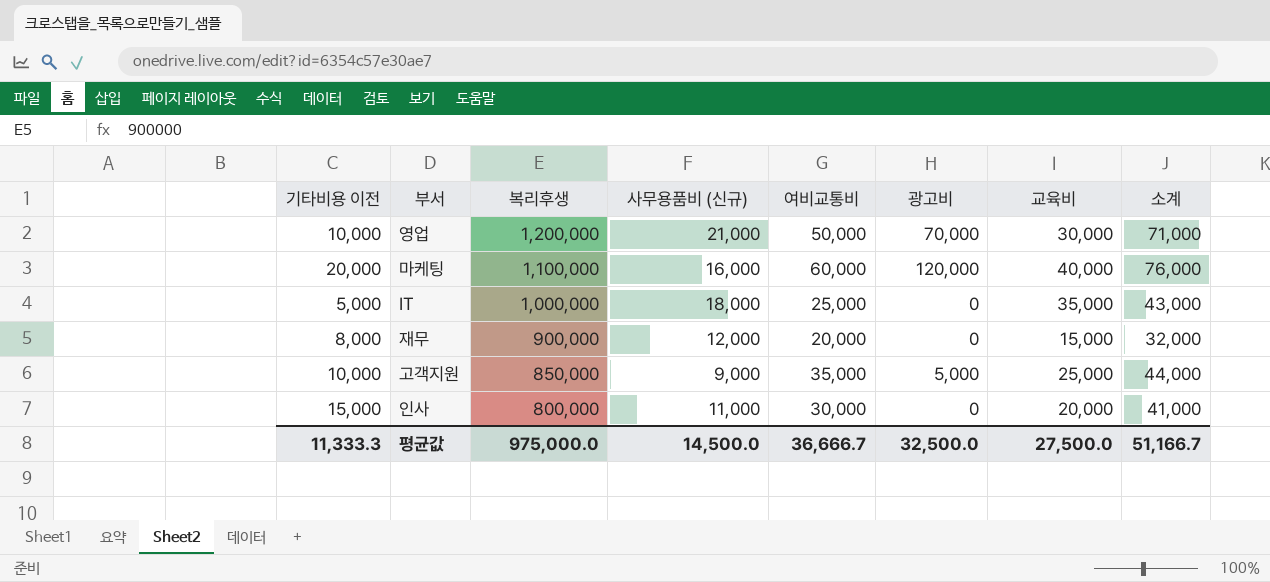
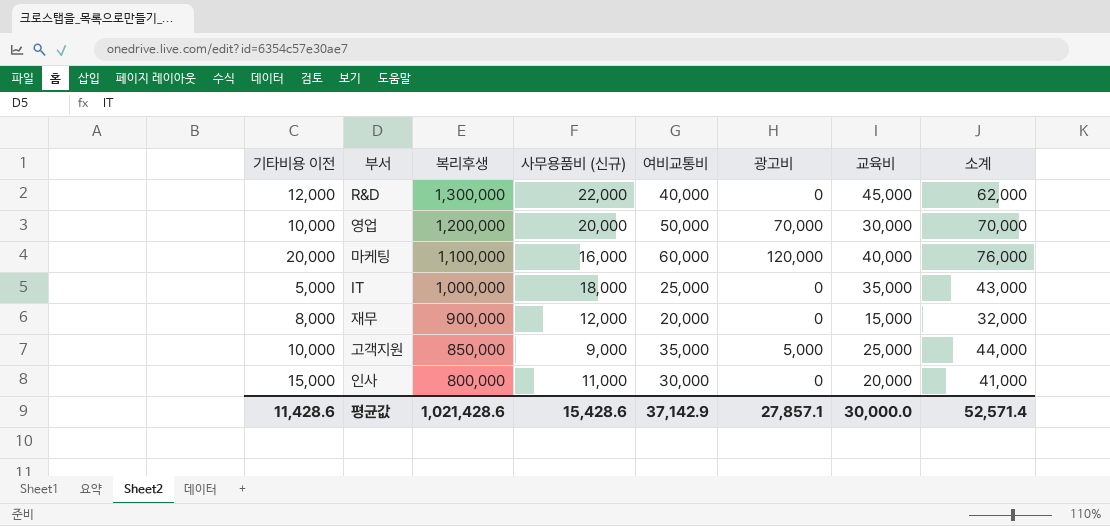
row R&D: none -> 12,000 | 1,300,000 | 22,000 | 40,000 | 0 | 45,000 | 62,000
영업 | 사무용품비 (신규): 21,000 -> 20,000
영업 | 소계: 71,000 -> 70,000
평균값 | 기타비용 이전: 11,333.3 -> 11,428.6
평균값 | 복리후생: 975,000.0 -> 1,021,428.6
평균값 | 사무용품비 (신규): 14,500.0 -> 15,428.6
평균값 | 여비교통비: 36,666.7 -> 37,142.9
평균값 | 광고비: 32,500.0 -> 27,857.1
평균값 | 교육비: 27,500.0 -> 30,000.0
평균값 | 소계: 51,166.7 -> 52,571.4

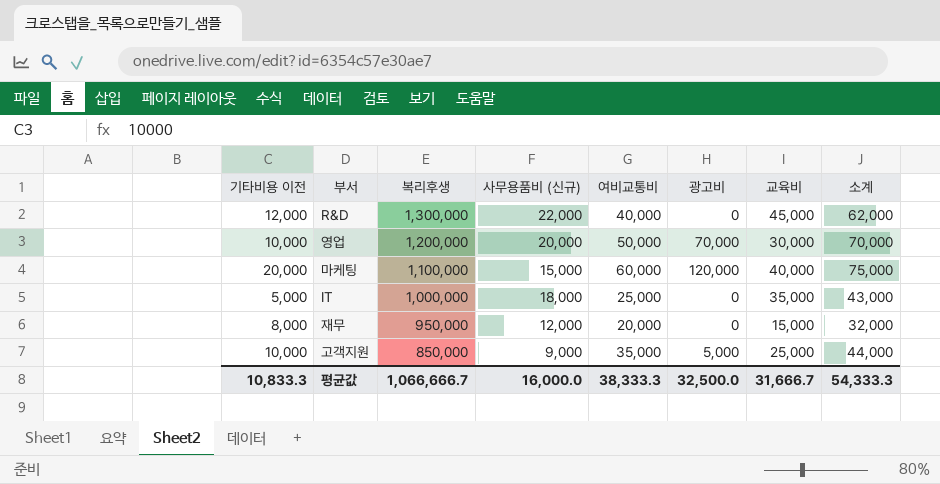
row 인사: 15,000 | 800,000 | 11,000 | 30,000 | 0 | 20,000 | 41,000 -> none
마케팅 | 사무용품비 (신규): 16,000 -> 15,000
마케팅 | 소계: 76,000 -> 75,000
재무 | 복리후생: 900,000 -> 950,000
평균값 | 기타비용 이전: 11,428.6 -> 10,833.3
평균값 | 복리후생: 1,021,428.6 -> 1,066,666.7
평균값 | 사무용품비 (신규): 15,428.6 -> 16,000.0
평균값 | 여비교통비: 37,142.9 -> 38,333.3
평균값 | 광고비: 27,857.1 -> 32,500.0
평균값 | 교육비: 30,000.0 -> 31,666.7
평균값 | 소계: 52,571.4 -> 54,333.3

